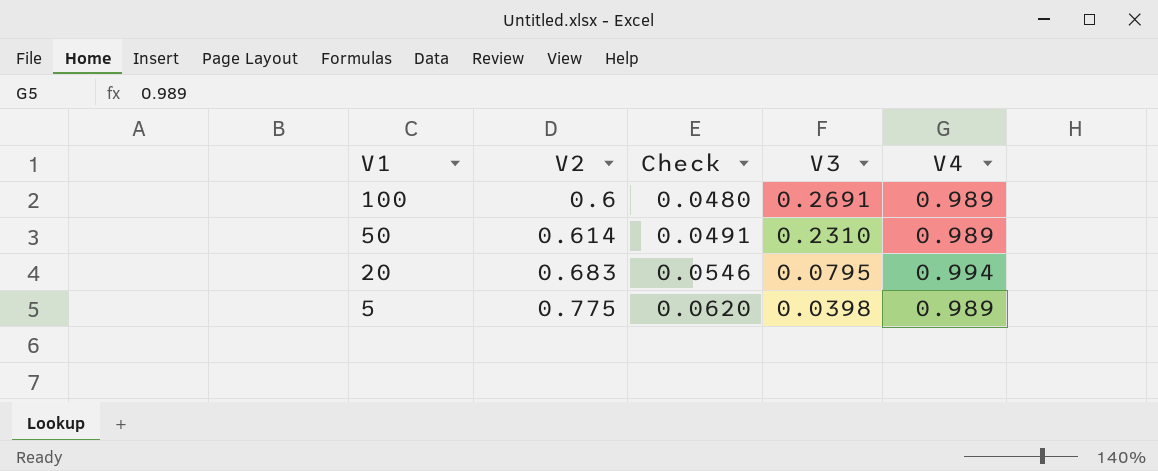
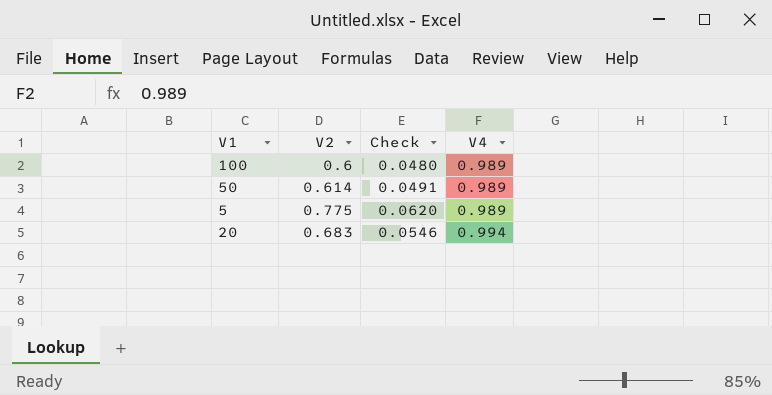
row order: V1 descending -> V4 ascending
column V3 | position: 4 -> none

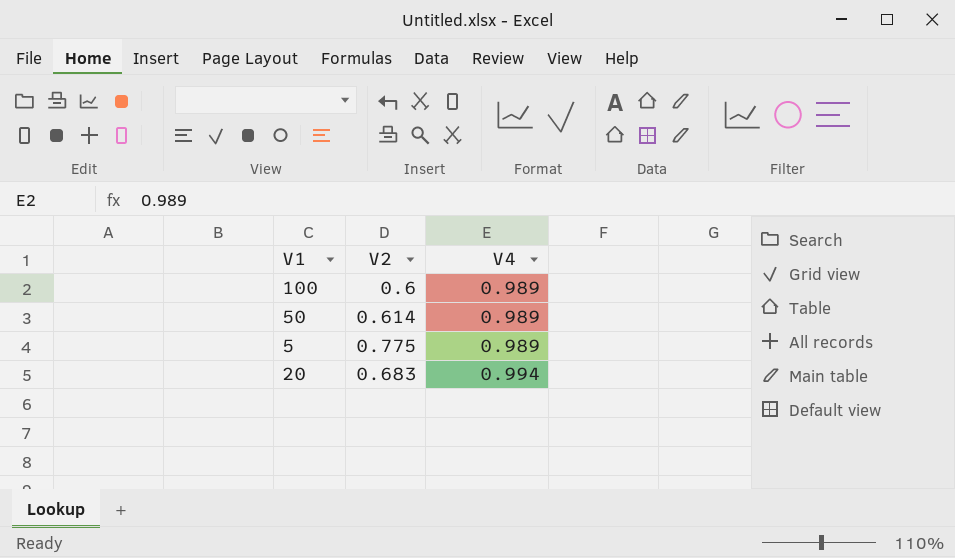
column Check | formula: [V2] * 0.08 -> none

